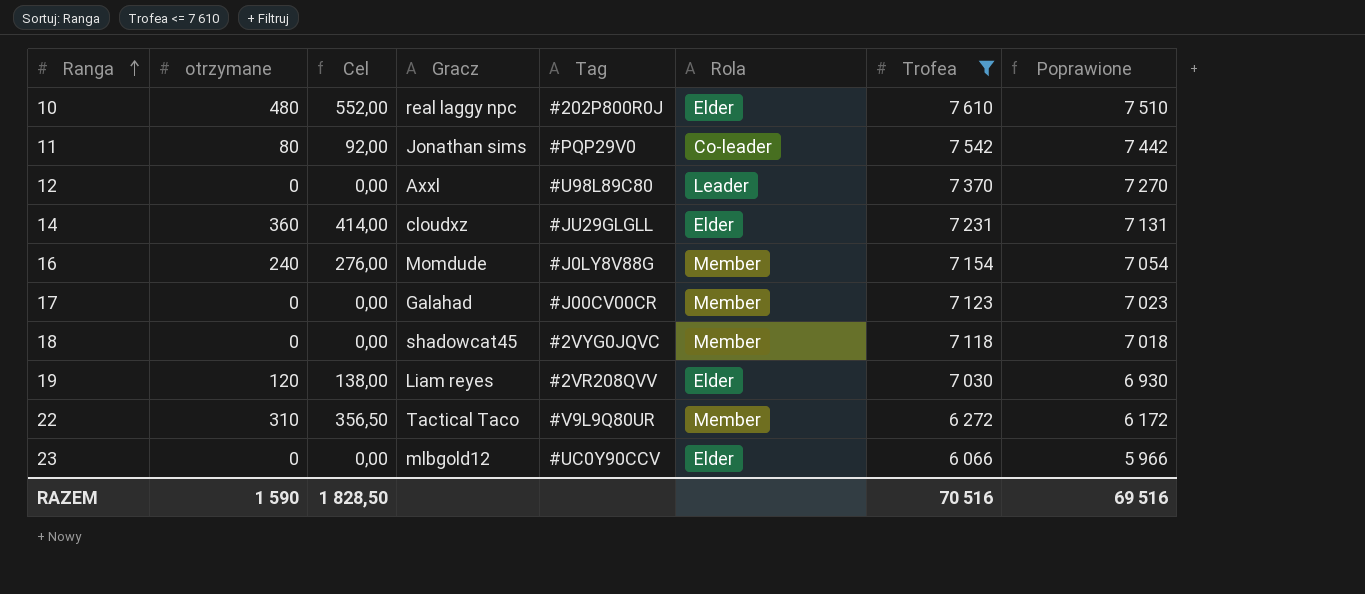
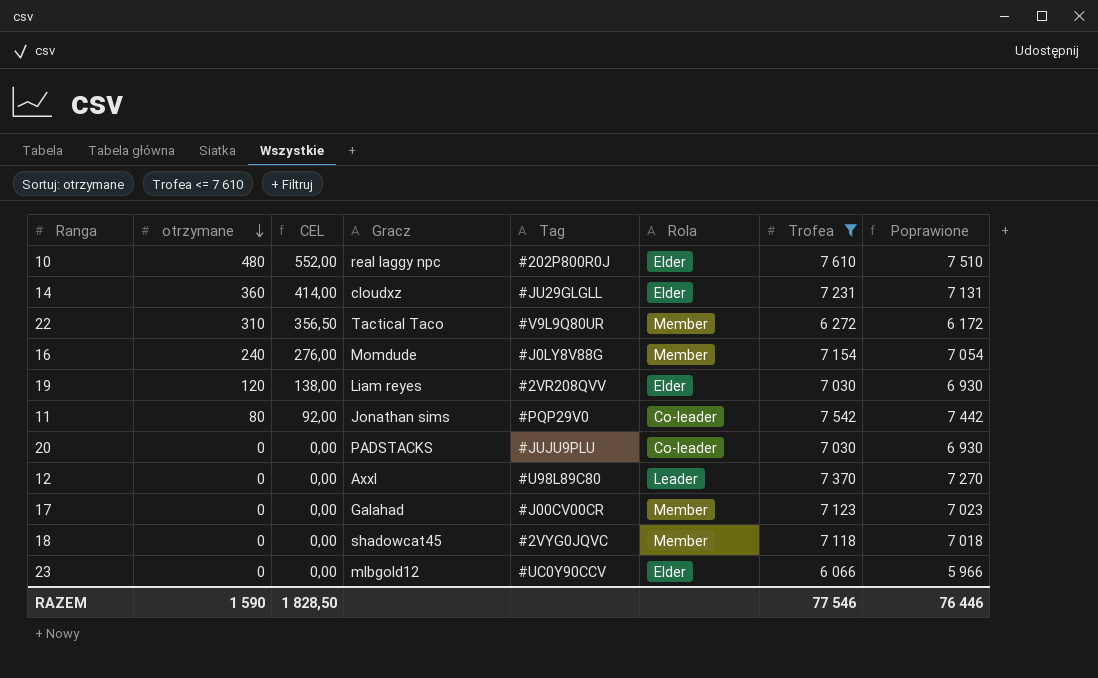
row order: Ranga ascending -> otrzymane descending
column name: Cel -> CEL
row 20: none -> 0 | 0,00 | PADSTACKS | #JUJU9PLU | Co-leader | 7 030 | 6 930
RAZEM | Trofea: 70 516 -> 77 546
RAZEM | Poprawione: 69 516 -> 76 446

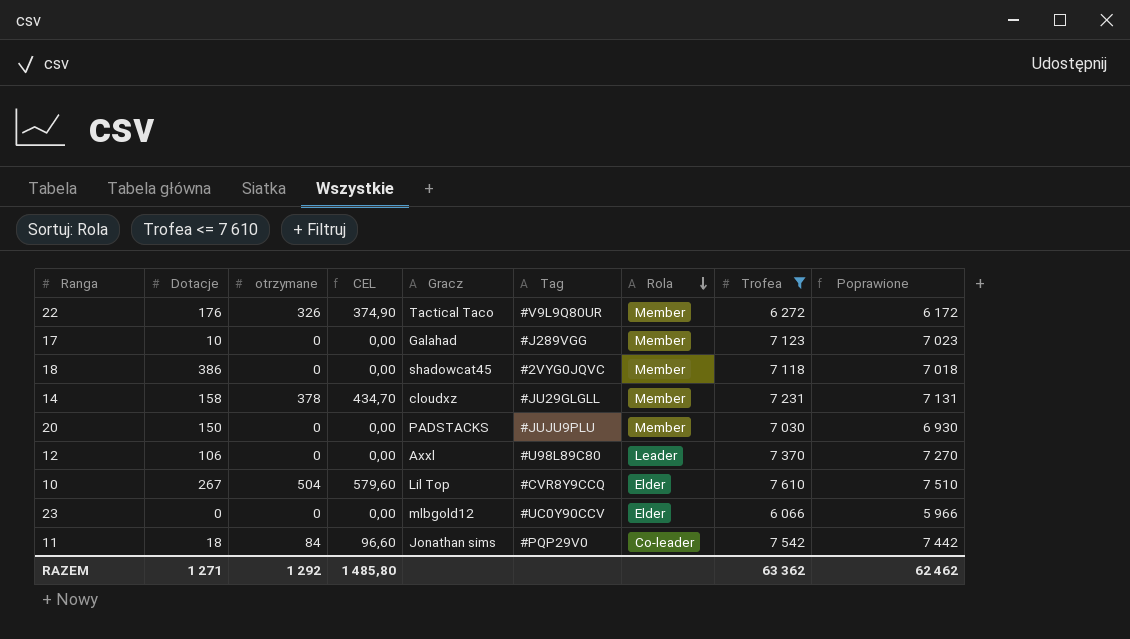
row order: otrzymane descending -> Rola descending
column Dotacje | position: none -> 2
row 16: 240 | 276,00 | Momdude | #J0LY8V88G | Member | 7 154 | 7 054 -> none
row 19: 120 | 138,00 | Liam reyes | #2VR208QVV | Elder | 7 030 | 6 930 -> none
22 | otrzymane: 310 -> 326
22 | CEL: 356,50 -> 374,90
17 | Tag: #J00CV00CR -> #J289VGG
14 | otrzymane: 360 -> 378
14 | CEL: 414,00 -> 434,70
14 | Rola: Elder -> Member
20 | Rola: Co-leader -> Member
10 | otrzymane: 480 -> 504
10 | CEL: 552,00 -> 579,60
10 | Gracz: real laggy npc -> Lil Top
10 | Tag: #202P800R0J -> #CVR8Y9CCQ
11 | otrzymane: 80 -> 84
11 | CEL: 92,00 -> 96,60
RAZEM | otrzymane: 1 590 -> 1 292
RAZEM | CEL: 1 828,50 -> 1 485,80
RAZEM | Trofea: 77 546 -> 63 362
RAZEM | Poprawione: 76 446 -> 62 462

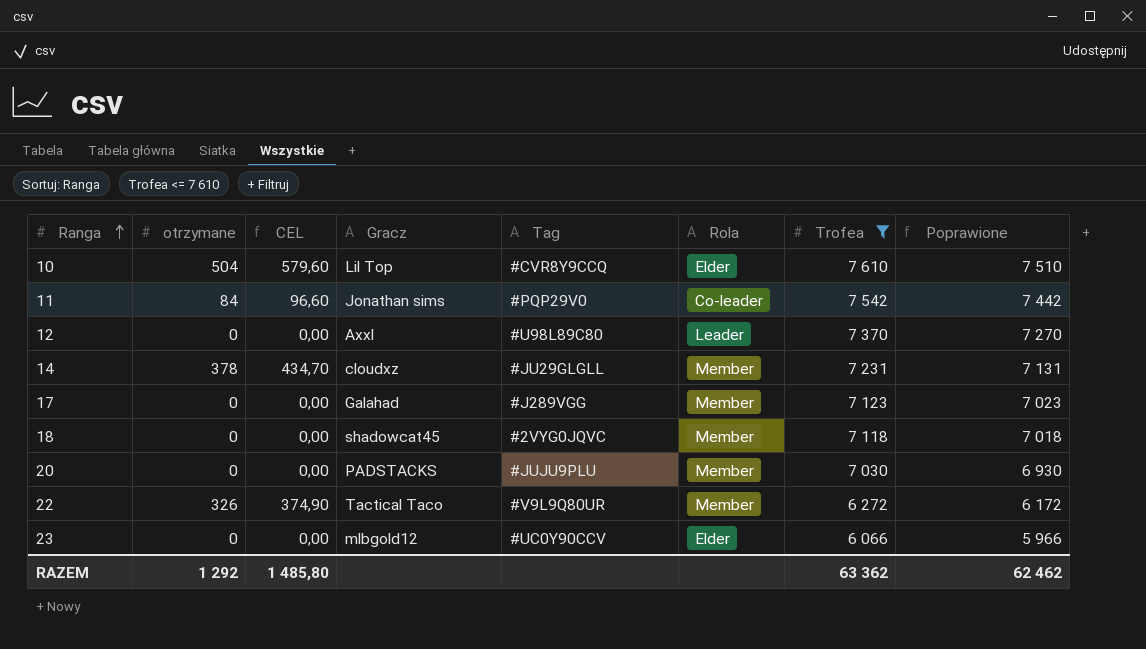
row order: Rola descending -> Ranga ascending
column Dotacje | position: 2 -> none

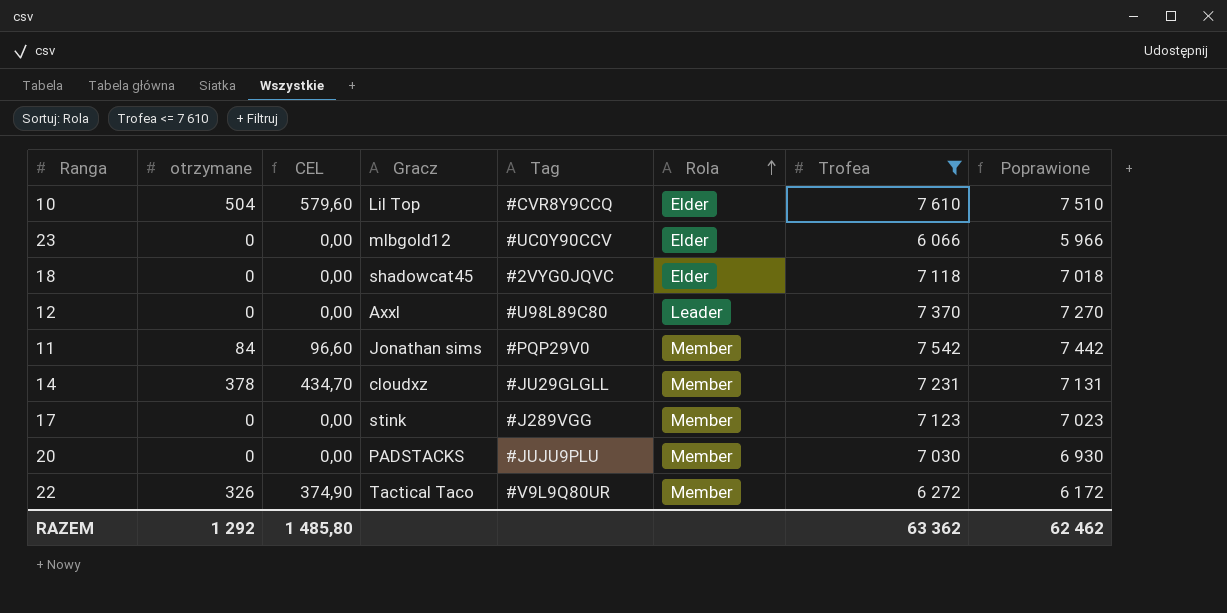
row order: Ranga ascending -> Rola ascending
18 | Rola: Member -> Elder
11 | Rola: Co-leader -> Member
17 | Gracz: Galahad -> stink

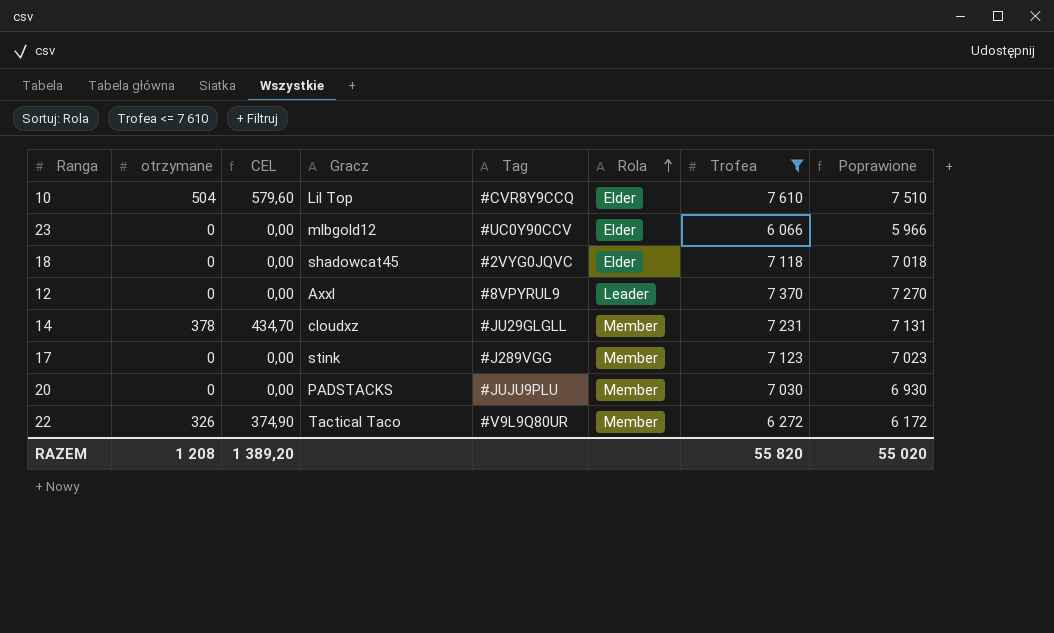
row 11: 84 | 96,60 | Jonathan sims | #PQP29V0 | Member | 7 542 | 7 442 -> none
12 | Tag: #U98L89C80 -> #8VPYRUL9
RAZEM | otrzymane: 1 292 -> 1 208
RAZEM | CEL: 1 485,80 -> 1 389,20
RAZEM | Trofea: 63 362 -> 55 820
RAZEM | Poprawione: 62 462 -> 55 020

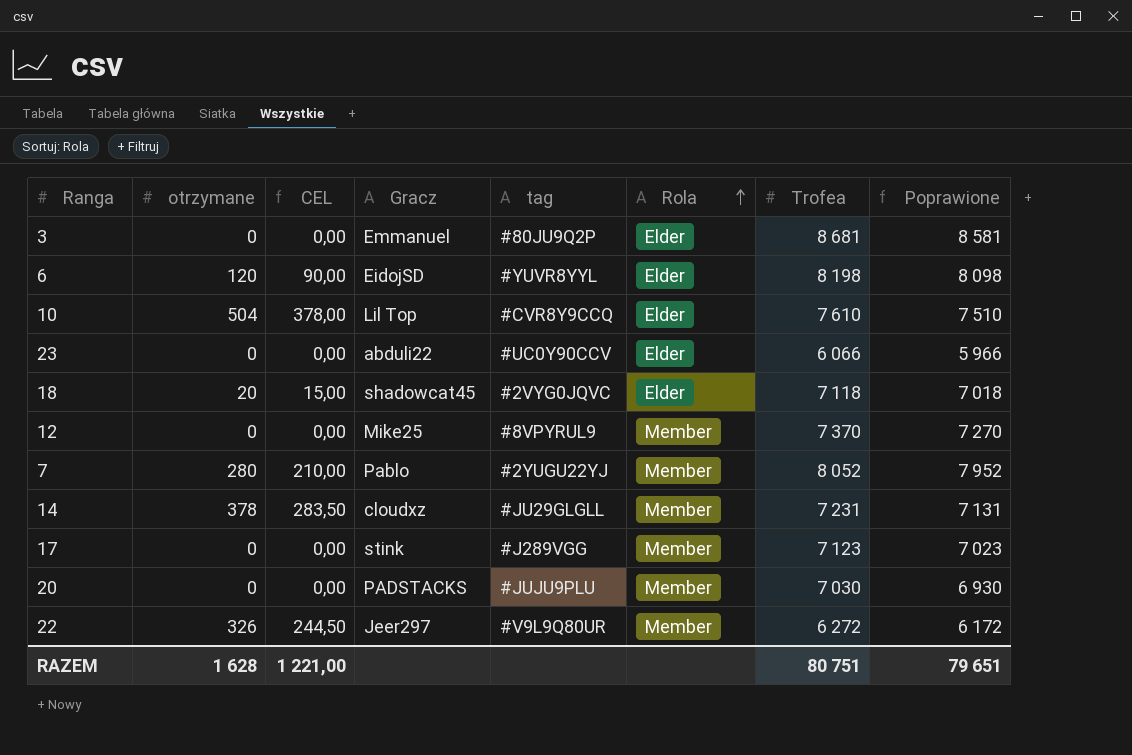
filter: Trofea <= 7 610 -> none
column CEL | formula: [otrzymane] * 1,15 -> [otrzymane] * 0,75
column name: Tag -> tag
23 | Gracz: mlbgold12 -> abduli22
18 | otrzymane: 0 -> 20
12 | Gracz: Axxl -> Mike25
12 | Rola: Leader -> Member
22 | Gracz: Tactical Taco -> Jeer297
RAZEM | otrzymane: 1 208 -> 1 628
RAZEM | CEL: 1 389,20 -> 1 221,00
RAZEM | Trofea: 55 820 -> 80 751
RAZEM | Poprawione: 55 020 -> 79 651

